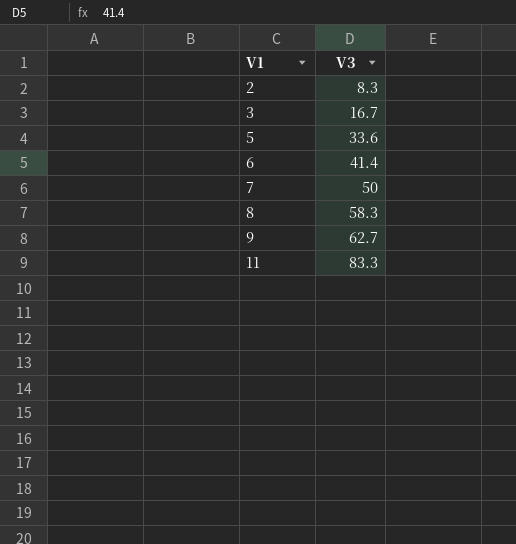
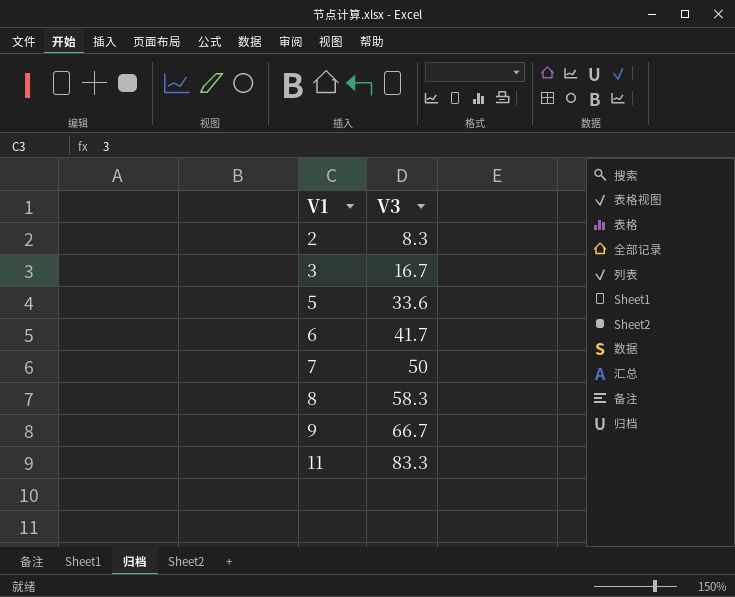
6 | V3: 41.4 -> 41.7
9 | V3: 62.7 -> 66.7

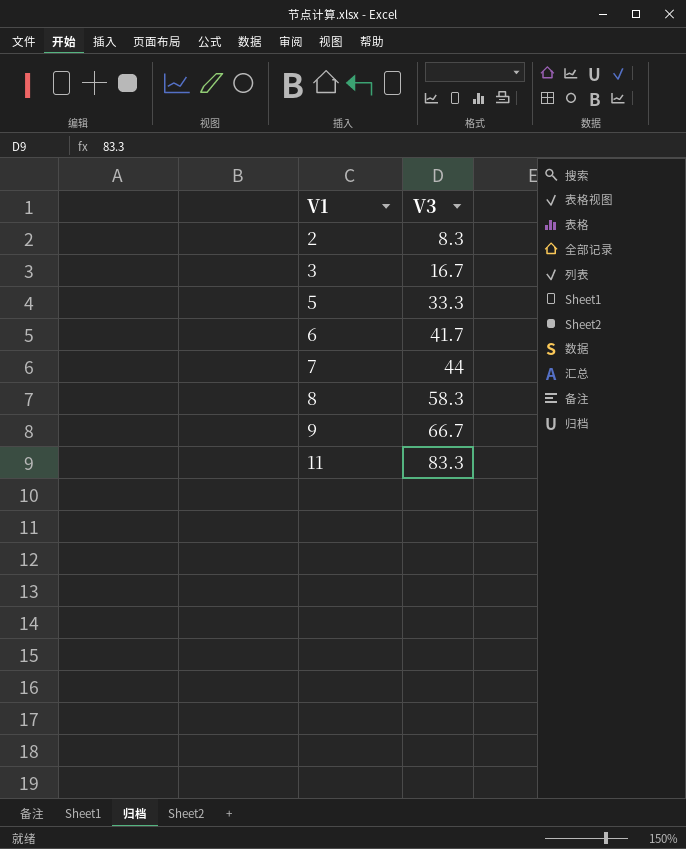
5 | V3: 33.6 -> 33.3
7 | V3: 50 -> 44

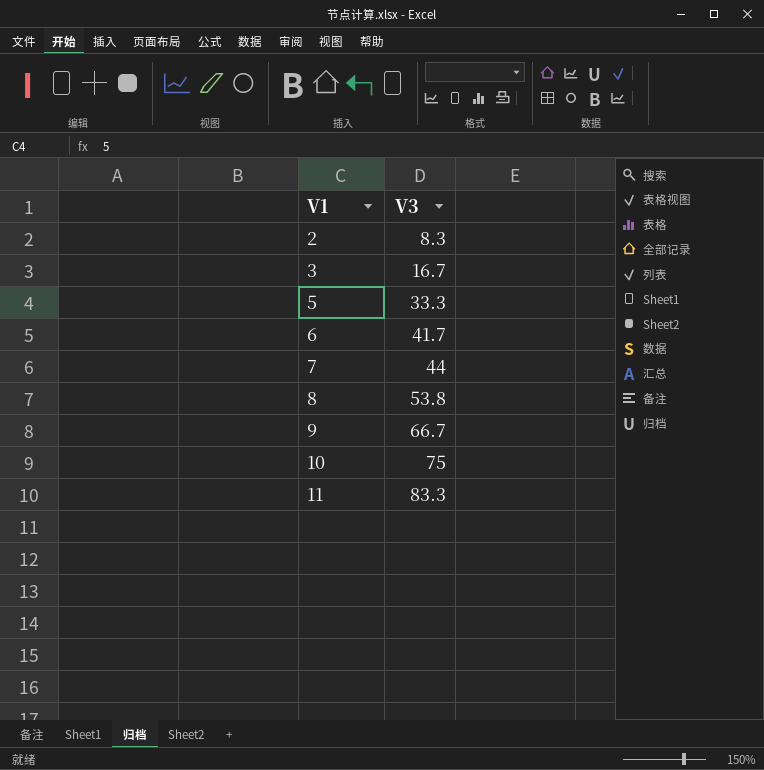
8 | V3: 58.3 -> 53.8
row 10: none -> 75

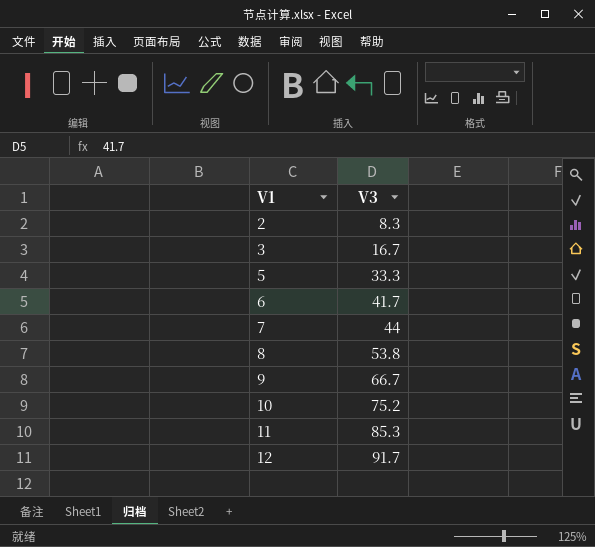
10 | V3: 75 -> 75.2
11 | V3: 83.3 -> 85.3
row 12: none -> 91.7

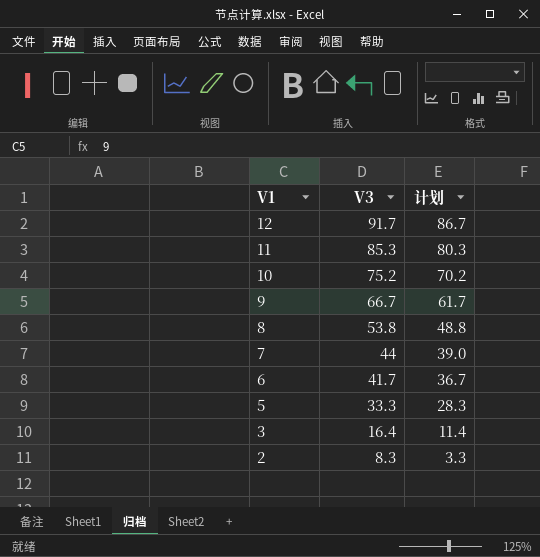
row order: V1 ascending -> V1 descending
column 计划 | formula: none -> [V3] - 5
3 | V3: 16.7 -> 16.4

